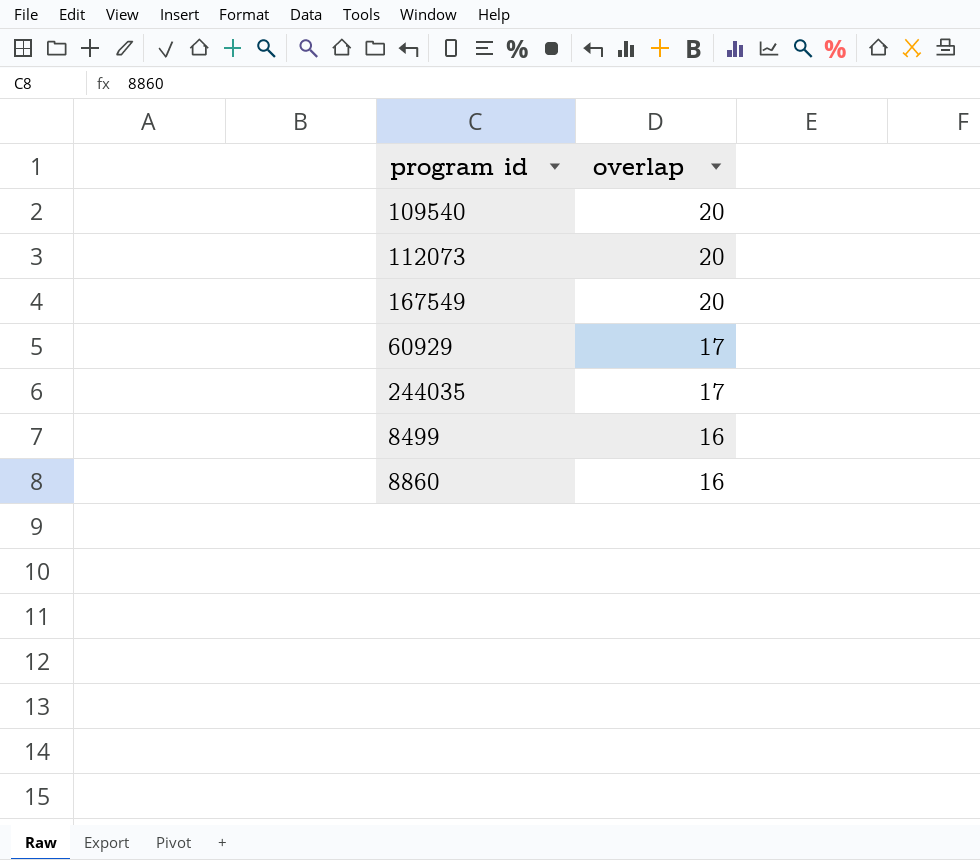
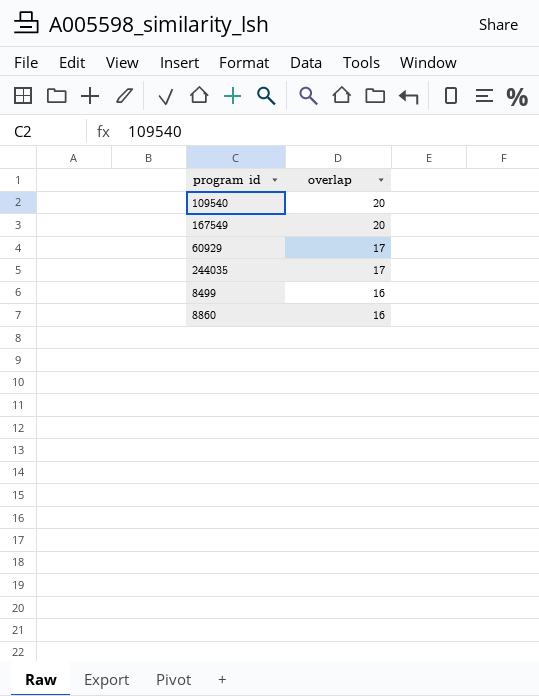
row 112073: 20 -> none

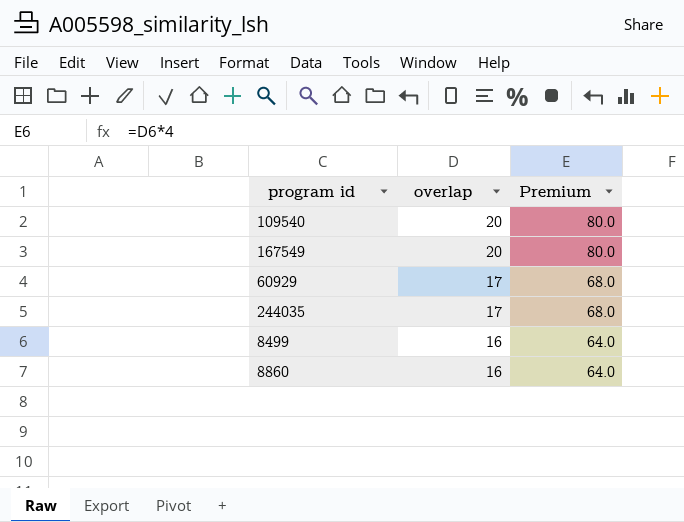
column Premium | formula: none -> [overlap] * 4

